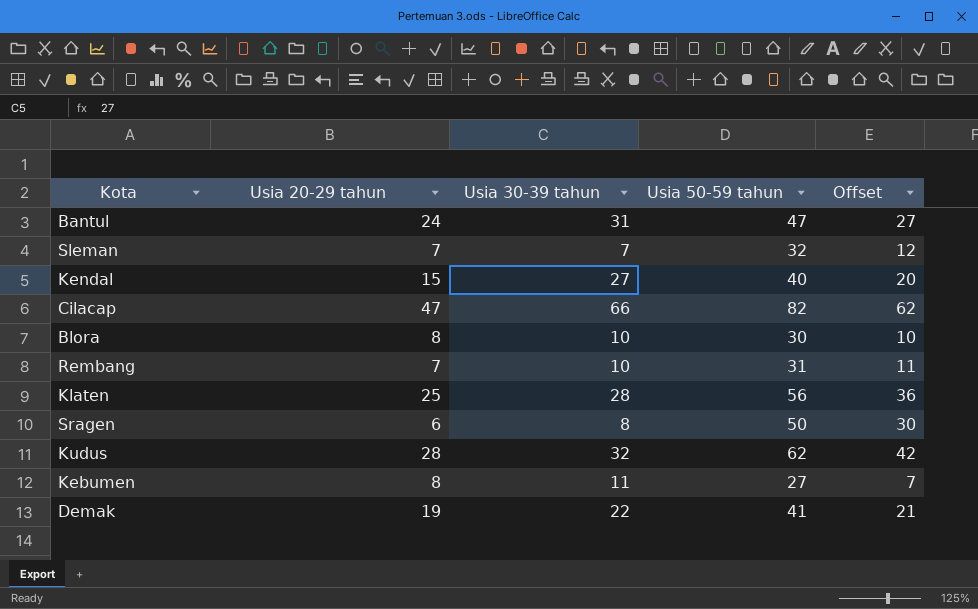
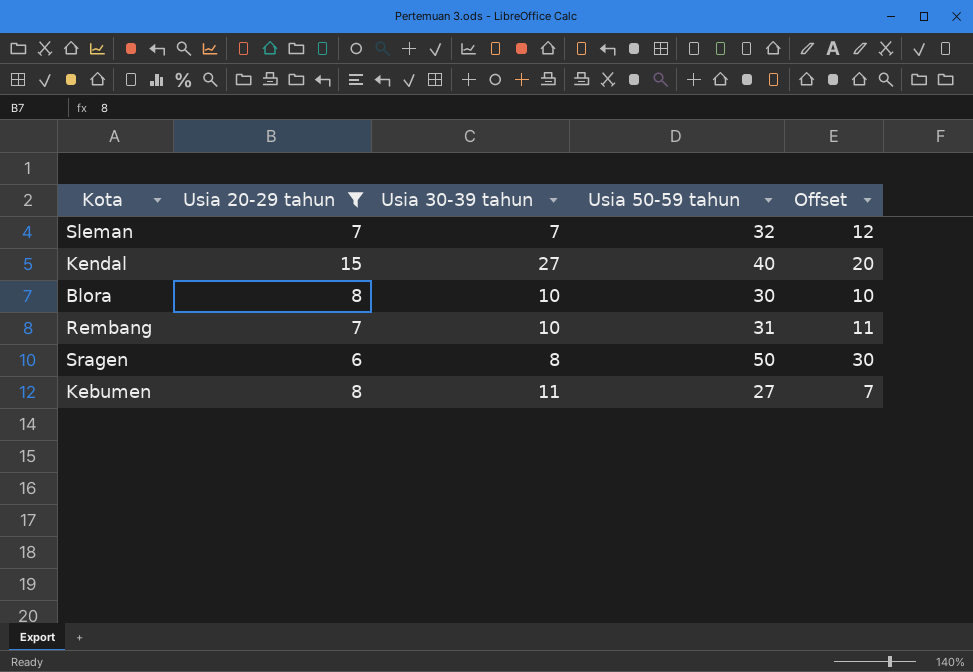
filter: none -> Usia 20-29 tahun <= 15

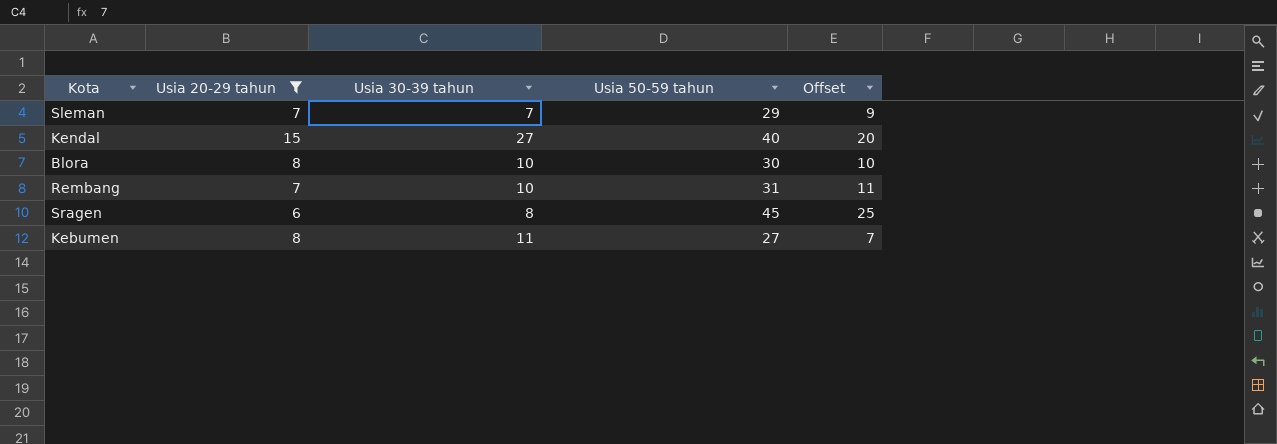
Sleman | Usia 50-59 tahun: 32 -> 29
Sleman | Offset: 12 -> 9
Sragen | Usia 50-59 tahun: 50 -> 45
Sragen | Offset: 30 -> 25

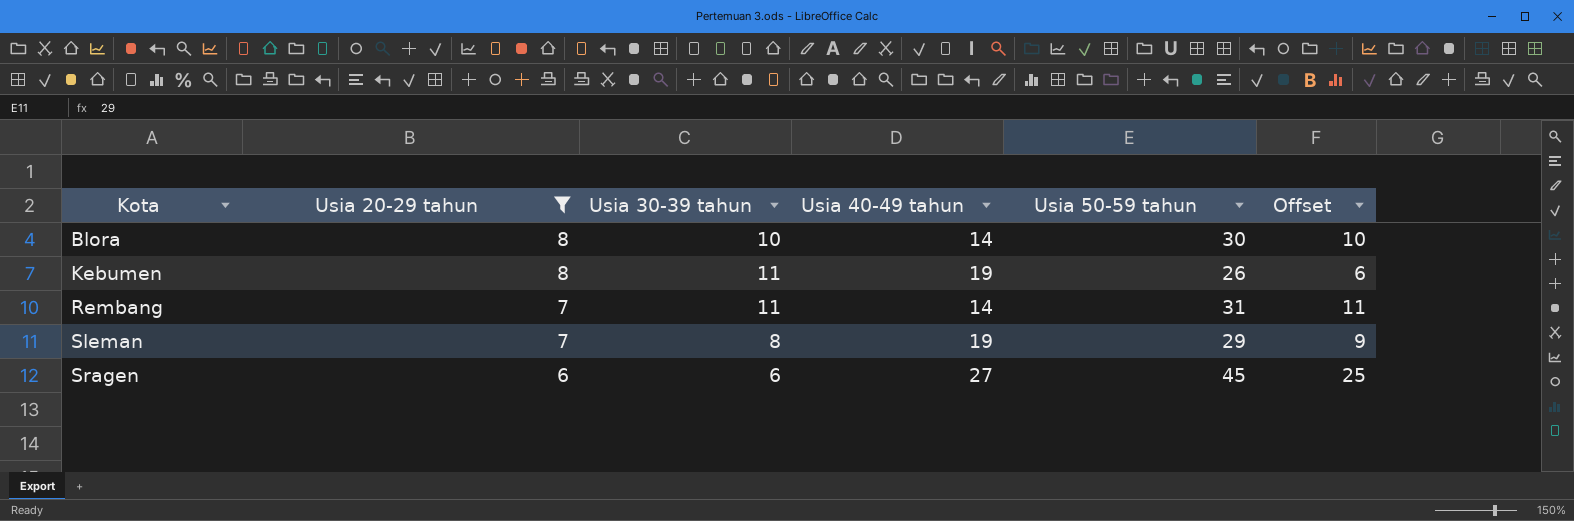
row order: none -> Kota ascending
column Usia 40-49 tahun | position: none -> 4
row Kendal: 15 | 27 | 40 | 20 -> none
Kebumen | Usia 50-59 tahun: 27 -> 26
Kebumen | Offset: 7 -> 6
Rembang | Usia 30-39 tahun: 10 -> 11
Sleman | Usia 30-39 tahun: 7 -> 8
Sragen | Usia 30-39 tahun: 8 -> 6

